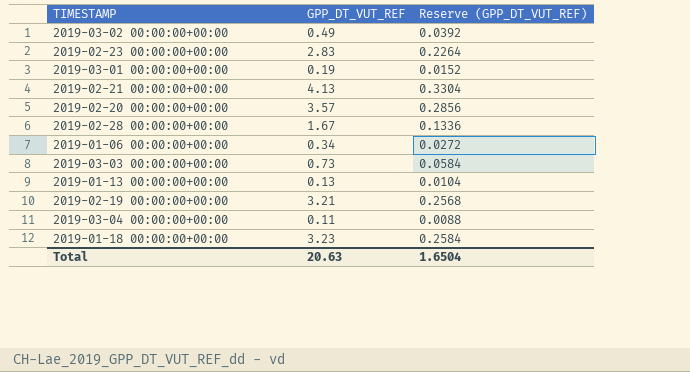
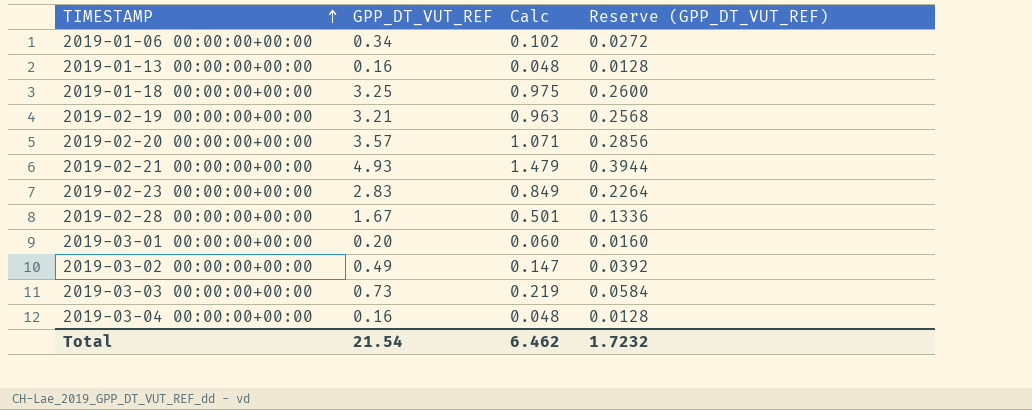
row order: none -> TIMESTAMP ascending
column Calc | formula: none -> [GPP_DT_VUT_REF] * 0.3
2019-01-13 00:00:00+00:00 | GPP_DT_VUT_REF: 0.13 -> 0.16
2019-01-13 00:00:00+00:00 | Reserve (GPP_DT_VUT_REF): 0.0104 -> 0.0128
2019-01-18 00:00:00+00:00 | GPP_DT_VUT_REF: 3.23 -> 3.25
2019-01-18 00:00:00+00:00 | Reserve (GPP_DT_VUT_REF): 0.2584 -> 0.2600
2019-02-21 00:00:00+00:00 | GPP_DT_VUT_REF: 4.13 -> 4.93
2019-02-21 00:00:00+00:00 | Reserve (GPP_DT_VUT_REF): 0.3304 -> 0.3944
2019-03-01 00:00:00+00:00 | GPP_DT_VUT_REF: 0.19 -> 0.20
2019-03-01 00:00:00+00:00 | Reserve (GPP_DT_VUT_REF): 0.0152 -> 0.0160
2019-03-04 00:00:00+00:00 | GPP_DT_VUT_REF: 0.11 -> 0.16
2019-03-04 00:00:00+00:00 | Reserve (GPP_DT_VUT_REF): 0.0088 -> 0.0128
Total | GPP_DT_VUT_REF: 20.63 -> 21.54
Total | Reserve (GPP_DT_VUT_REF): 1.6504 -> 1.7232

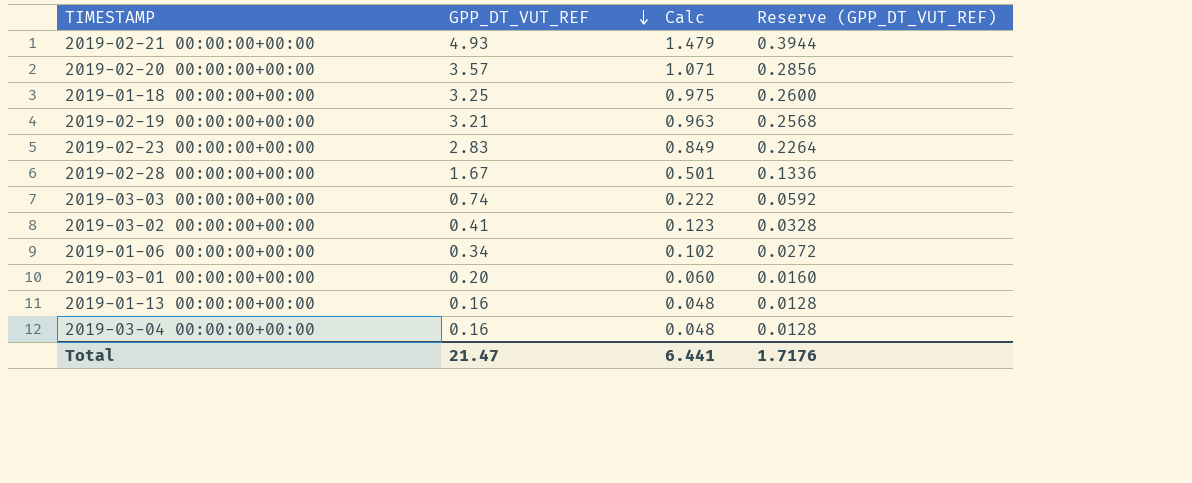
row order: TIMESTAMP ascending -> GPP_DT_VUT_REF descending
2019-03-03 00:00:00+00:00 | GPP_DT_VUT_REF: 0.73 -> 0.74
2019-03-03 00:00:00+00:00 | Calc: 0.219 -> 0.222
2019-03-03 00:00:00+00:00 | Reserve (GPP_DT_VUT_REF): 0.0584 -> 0.0592
2019-03-02 00:00:00+00:00 | GPP_DT_VUT_REF: 0.49 -> 0.41
2019-03-02 00:00:00+00:00 | Calc: 0.147 -> 0.123
2019-03-02 00:00:00+00:00 | Reserve (GPP_DT_VUT_REF): 0.0392 -> 0.0328
Total | GPP_DT_VUT_REF: 21.54 -> 21.47
Total | Calc: 6.462 -> 6.441
Total | Reserve (GPP_DT_VUT_REF): 1.7232 -> 1.7176

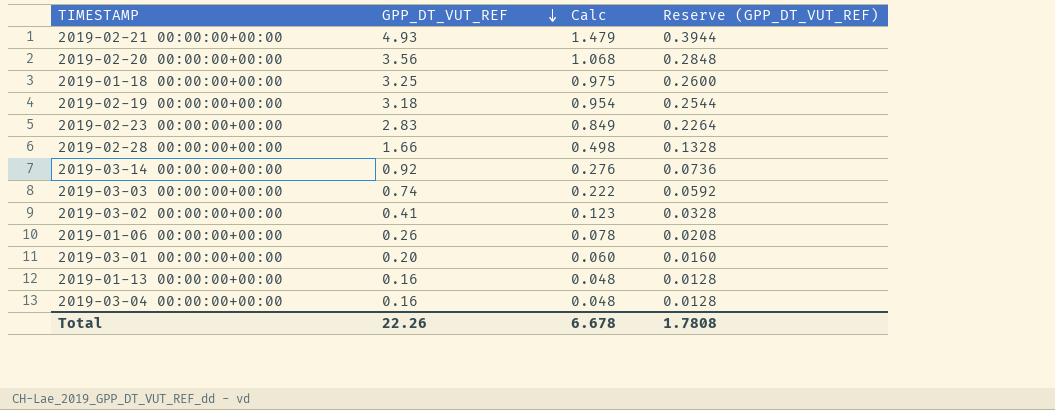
2019-02-20 00:00:00+00:00 | GPP_DT_VUT_REF: 3.57 -> 3.56
2019-02-20 00:00:00+00:00 | Calc: 1.071 -> 1.068
2019-02-20 00:00:00+00:00 | Reserve (GPP_DT_VUT_REF): 0.2856 -> 0.2848
2019-02-19 00:00:00+00:00 | GPP_DT_VUT_REF: 3.21 -> 3.18
2019-02-19 00:00:00+00:00 | Calc: 0.963 -> 0.954
2019-02-19 00:00:00+00:00 | Reserve (GPP_DT_VUT_REF): 0.2568 -> 0.2544
2019-02-28 00:00:00+00:00 | GPP_DT_VUT_REF: 1.67 -> 1.66
2019-02-28 00:00:00+00:00 | Calc: 0.501 -> 0.498
2019-02-28 00:00:00+00:00 | Reserve (GPP_DT_VUT_REF): 0.1336 -> 0.1328
row 2019-03-14 00:00:00+00:00: none -> 0.92 | 0.276 | 0.0736
2019-01-06 00:00:00+00:00 | GPP_DT_VUT_REF: 0.34 -> 0.26
2019-01-06 00:00:00+00:00 | Calc: 0.102 -> 0.078
2019-01-06 00:00:00+00:00 | Reserve (GPP_DT_VUT_REF): 0.0272 -> 0.0208
Total | GPP_DT_VUT_REF: 21.47 -> 22.26
Total | Calc: 6.441 -> 6.678
Total | Reserve (GPP_DT_VUT_REF): 1.7176 -> 1.7808

